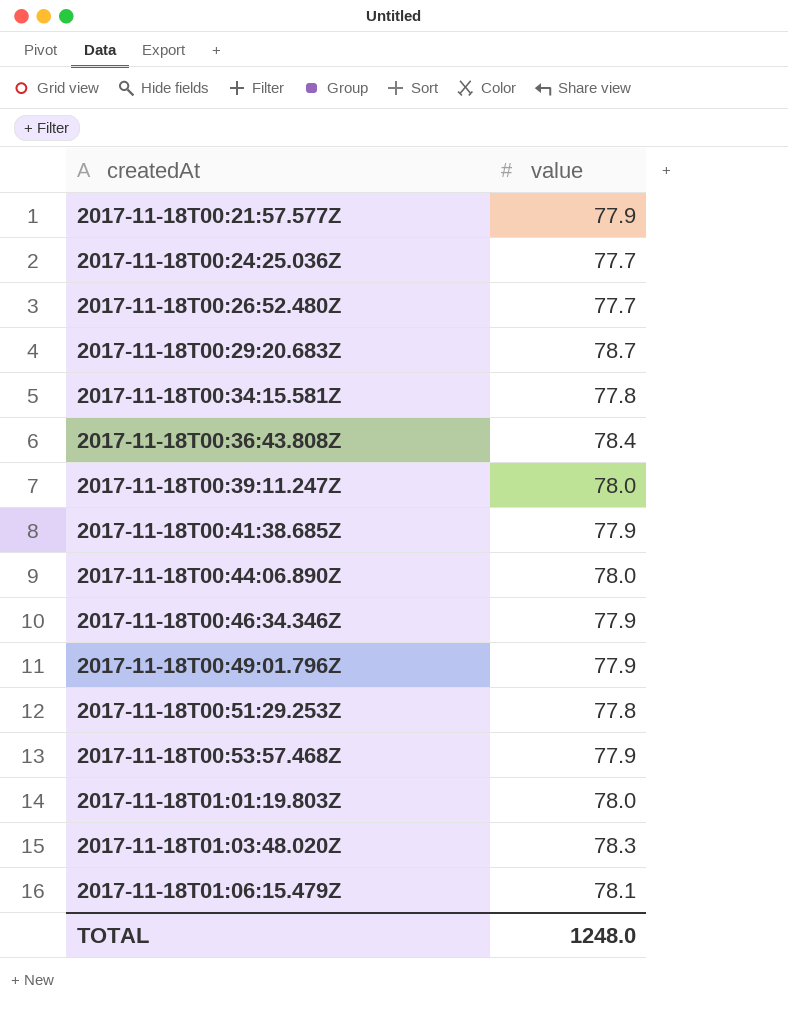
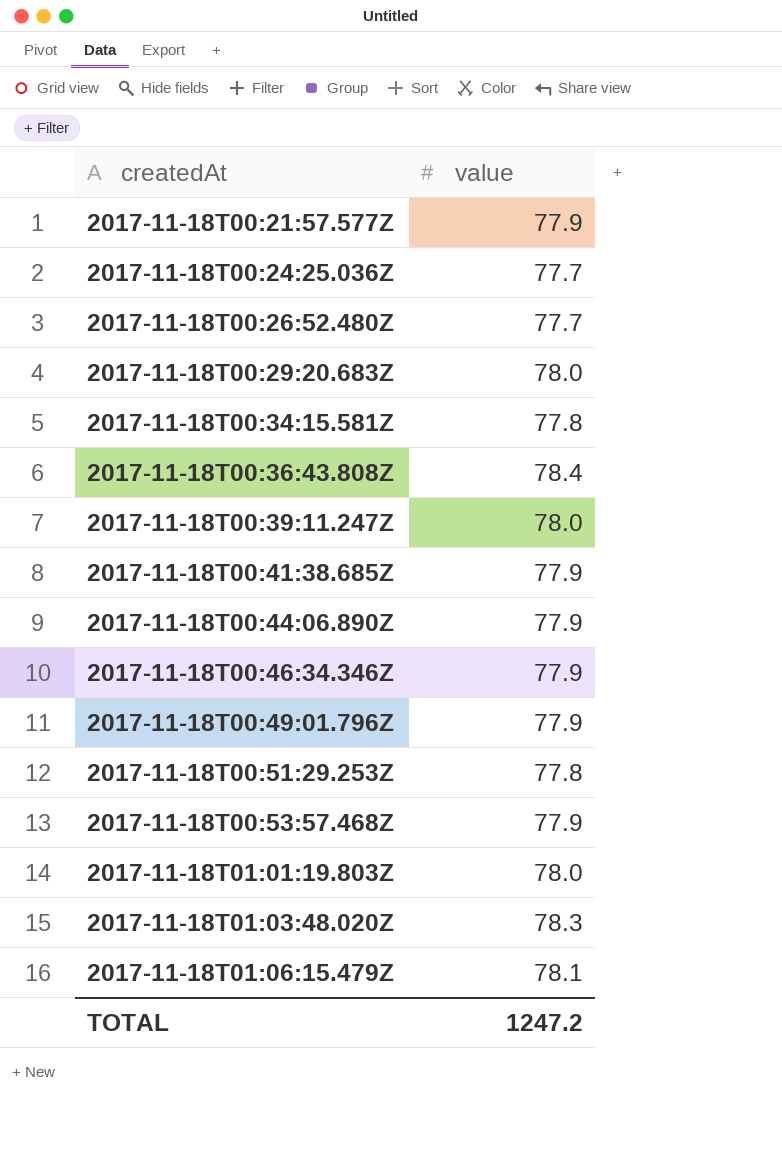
2017-11-18T00:29:20.683Z | value: 78.7 -> 78.0
2017-11-18T00:44:06.890Z | value: 78.0 -> 77.9
TOTAL | value: 1248.0 -> 1247.2

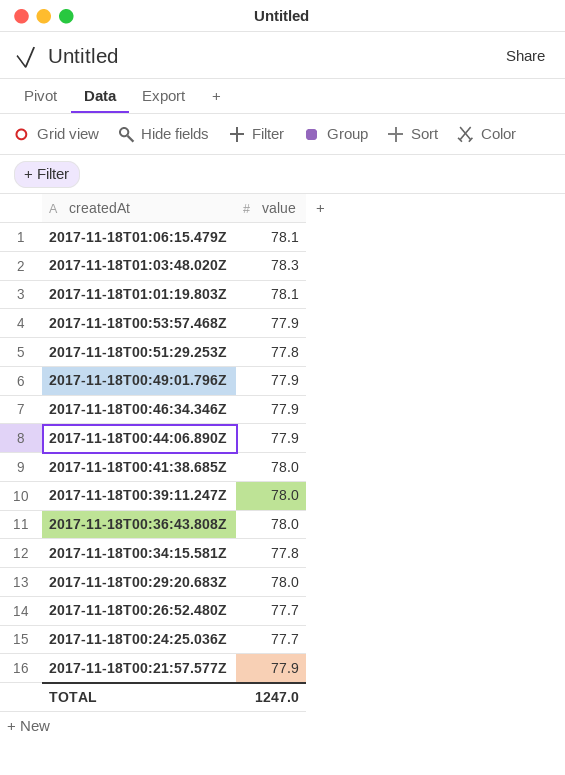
row order: createdAt ascending -> createdAt descending
2017-11-18T01:01:19.803Z | value: 78.0 -> 78.1
2017-11-18T00:41:38.685Z | value: 77.9 -> 78.0
2017-11-18T00:36:43.808Z | value: 78.4 -> 78.0
TOTAL | value: 1247.2 -> 1247.0

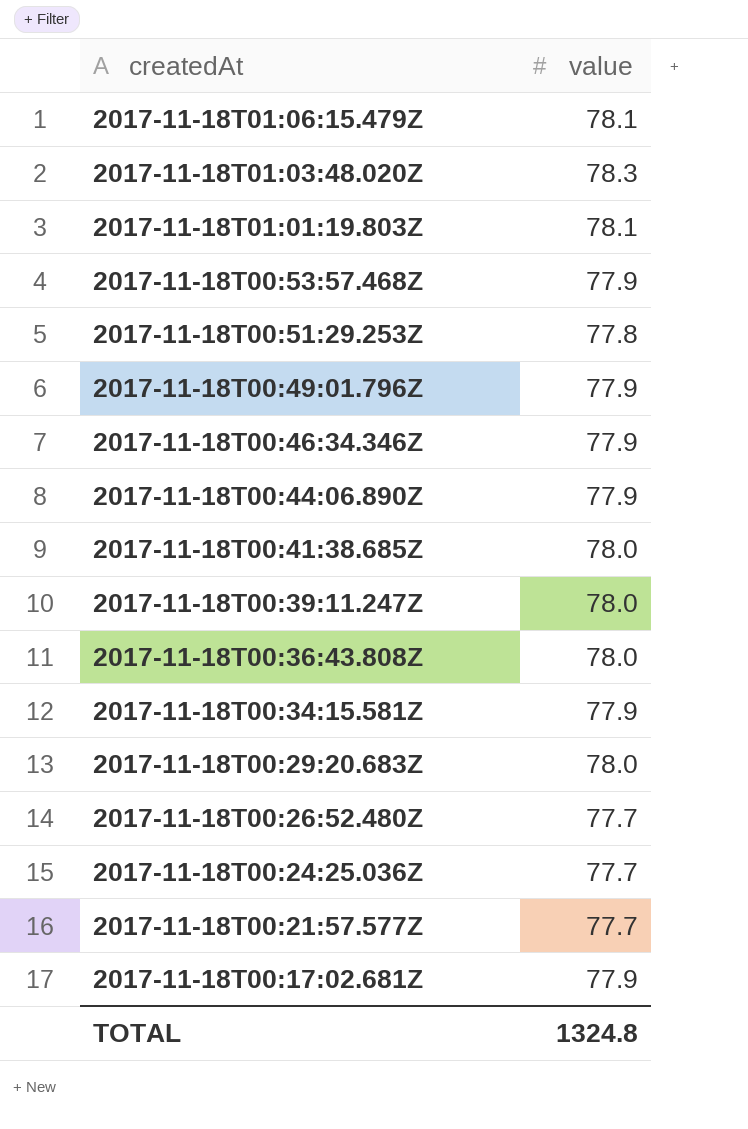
2017-11-18T00:34:15.581Z | value: 77.8 -> 77.9
2017-11-18T00:21:57.577Z | value: 77.9 -> 77.7
row 2017-11-18T00:17:02.681Z: none -> 77.9
TOTAL | value: 1247.0 -> 1324.8

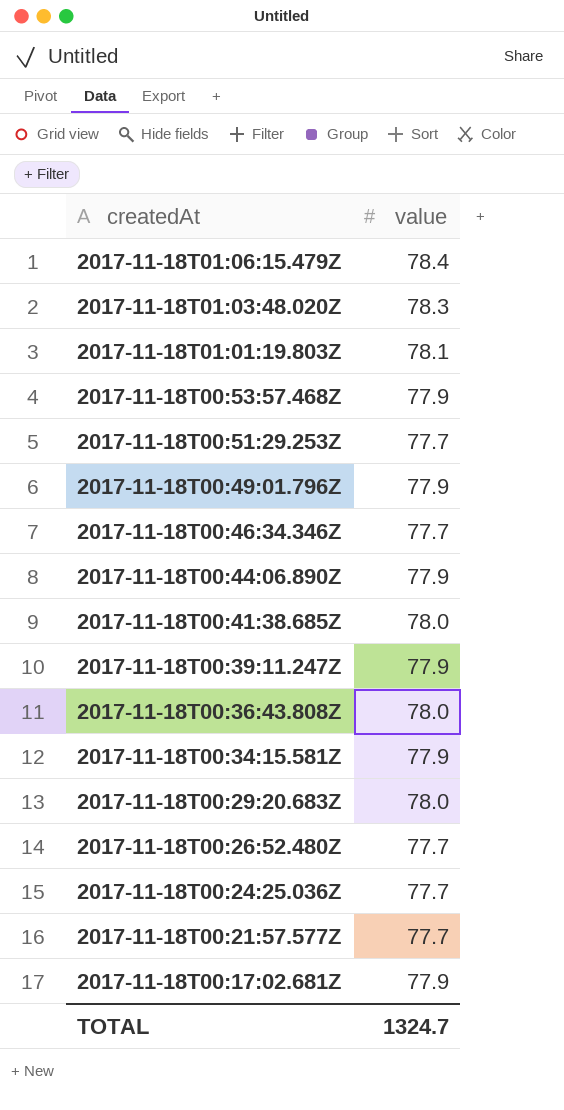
2017-11-18T01:06:15.479Z | value: 78.1 -> 78.4
2017-11-18T00:51:29.253Z | value: 77.8 -> 77.7
2017-11-18T00:46:34.346Z | value: 77.9 -> 77.7
2017-11-18T00:39:11.247Z | value: 78.0 -> 77.9
TOTAL | value: 1324.8 -> 1324.7

